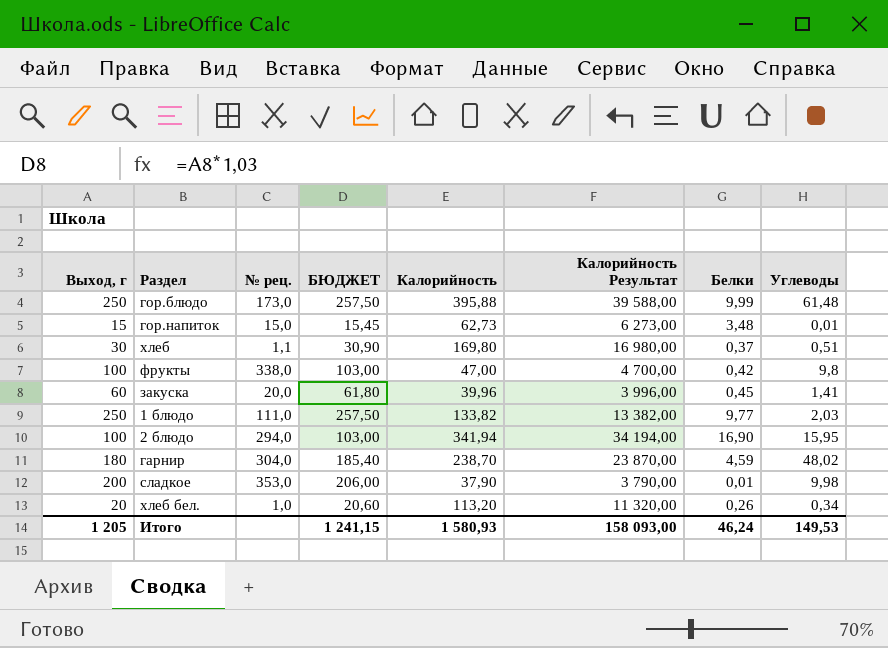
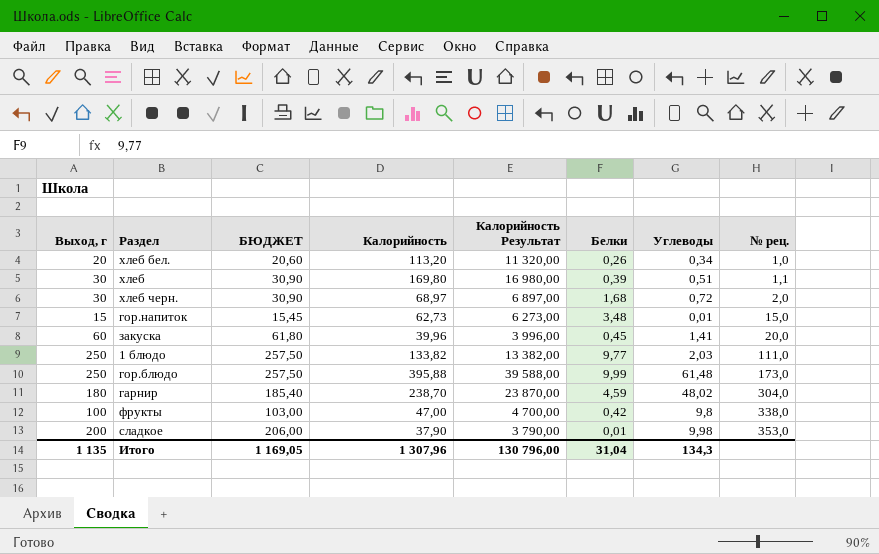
row order: none -> № рец. ascending
column № рец. | position: 3 -> 8
row 2 блюдо: 100 | 294,0 | 103,00 | 341,94 | 34 194,00 | 16,90 | 15,95 -> none
хлеб | Белки: 0,37 -> 0,39
row хлеб черн.: none -> 30 | 30,90 | 68,97 | 6 897,00 | 1,68 | 0,72 | 2,0
Итого | Выход, г: 1 205 -> 1 135
Итого | БЮДЖЕТ: 1 241,15 -> 1 169,05
Итого | Калорийность: 1 580,93 -> 1 307,96
Итого | Калорийность Результат: 158 093,00 -> 130 796,00
Итого | Белки: 46,24 -> 31,04
Итого | Углеводы: 149,53 -> 134,3

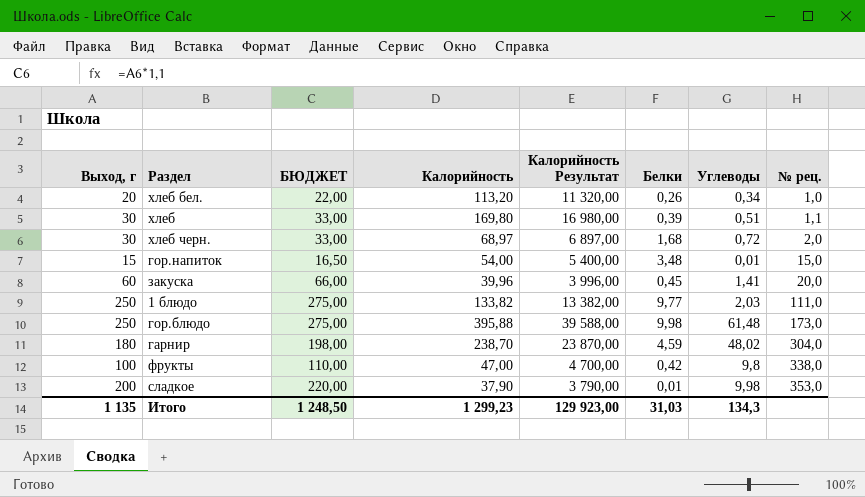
column БЮДЖЕТ | formula: [Выход, г] * 1,03 -> [Выход, г] * 1,1
гор.напиток | Калорийность: 62,73 -> 54,00
гор.напиток | Калорийность Результат: 6 273,00 -> 5 400,00
гор.блюдо | Белки: 9,99 -> 9,98
Итого | БЮДЖЕТ: 1 169,05 -> 1 248,50
Итого | Калорийность: 1 307,96 -> 1 299,23
Итого | Калорийность Результат: 130 796,00 -> 129 923,00
Итого | Белки: 31,04 -> 31,03

